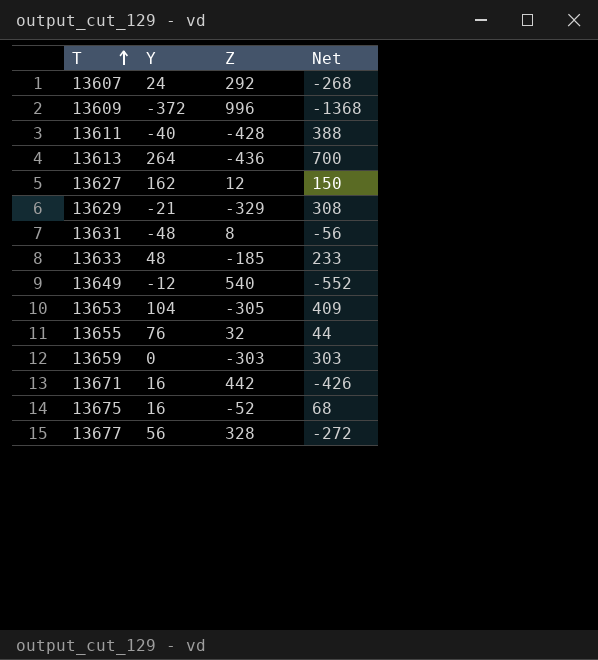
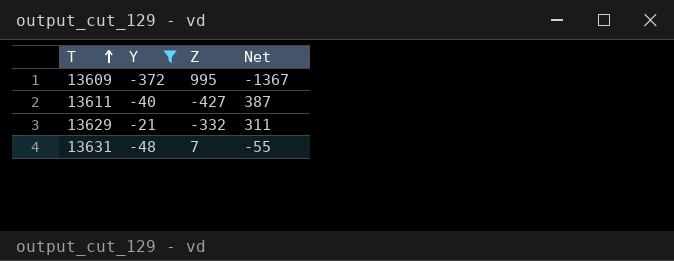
filter: none -> Y <= -21
13609 | Z: 996 -> 995
13609 | Net: -1368 -> -1367
13611 | Z: -428 -> -427
13611 | Net: 388 -> 387
13629 | Z: -329 -> -332
13629 | Net: 308 -> 311
13631 | Z: 8 -> 7
13631 | Net: -56 -> -55

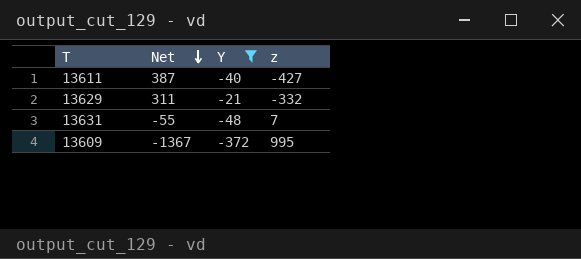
row order: T ascending -> Net descending
column Net | position: 4 -> 2
column name: Z -> z

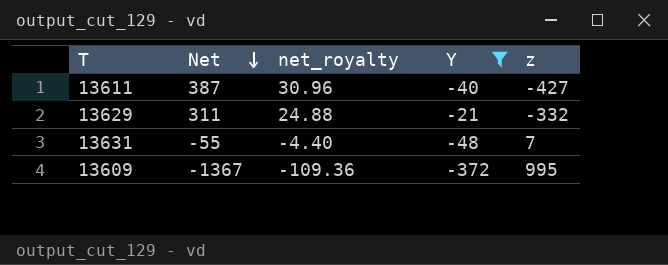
column net_royalty | formula: none -> [Net] * 0.08

